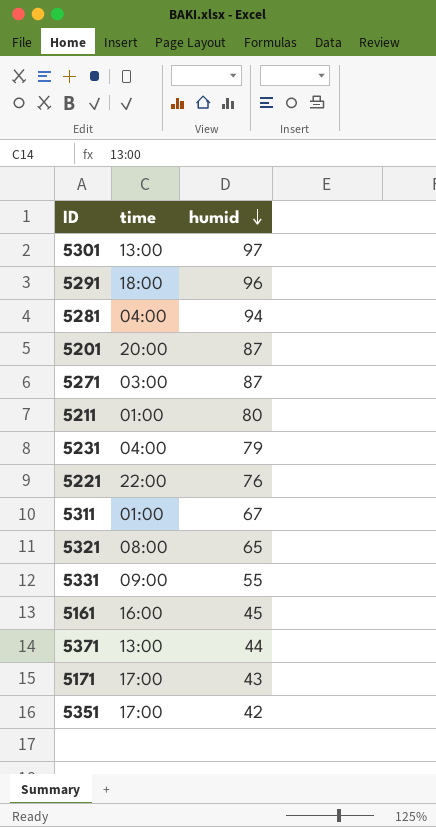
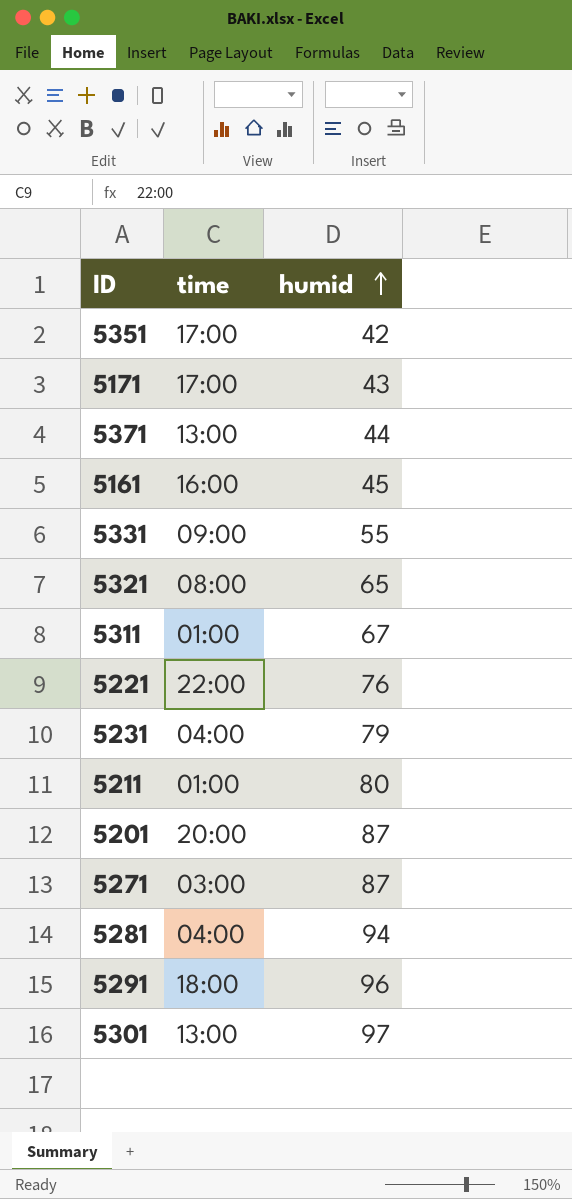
row order: humid descending -> humid ascending

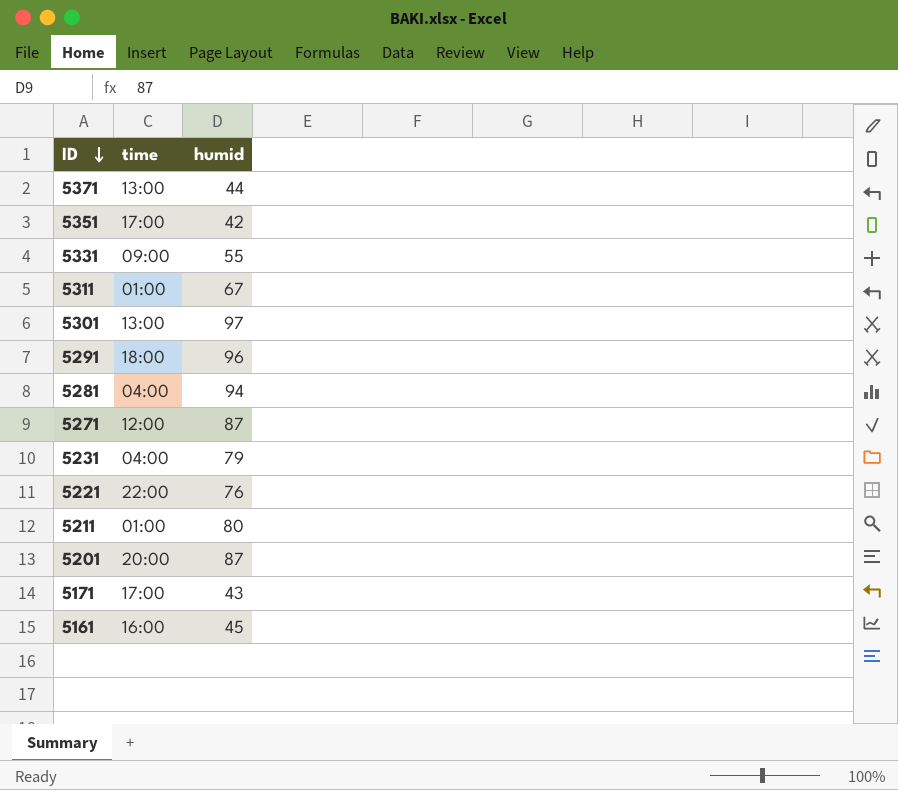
row order: humid ascending -> ID descending
row 5321: 08:00 | 65 -> none
5271 | time: 03:00 -> 12:00

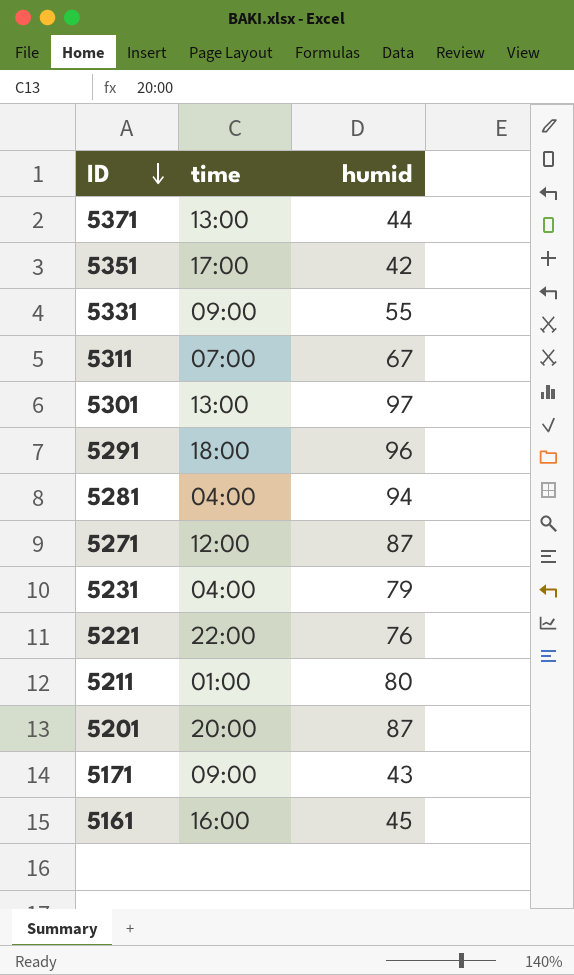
5311 | time: 01:00 -> 07:00
5171 | time: 17:00 -> 09:00

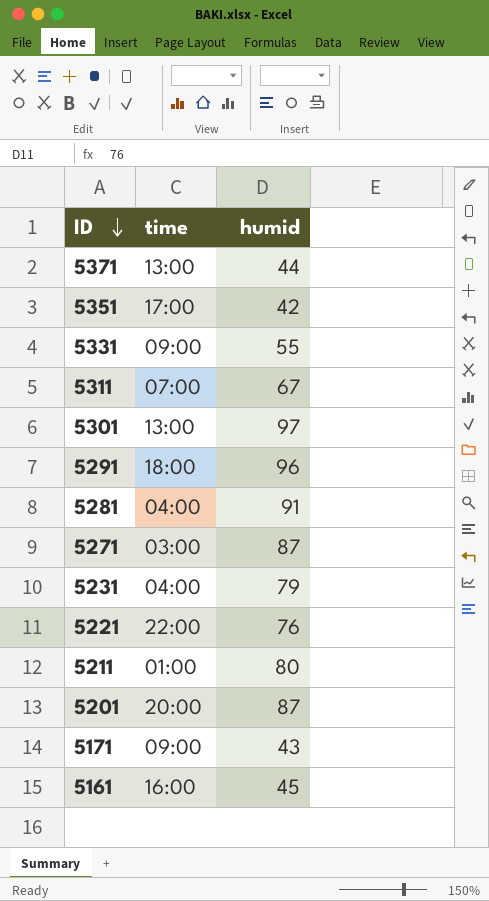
5281 | humid: 94 -> 91
5271 | time: 12:00 -> 03:00

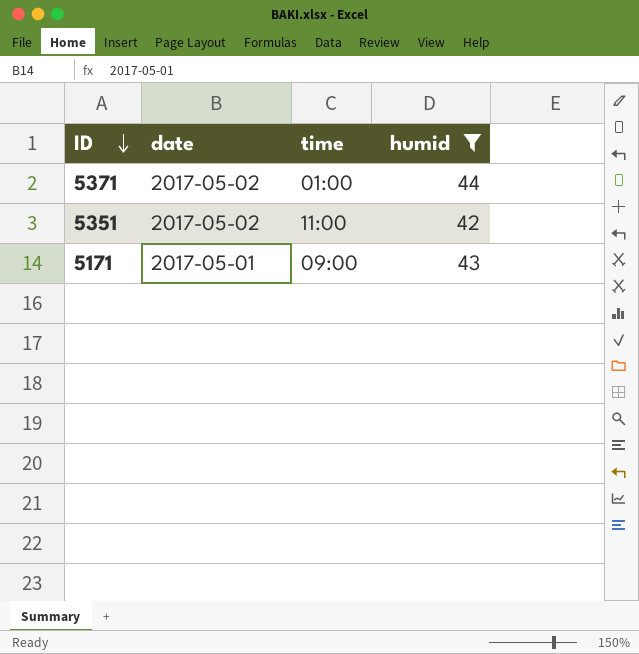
filter: none -> humid <= 44
column date | position: none -> 2
5371 | time: 13:00 -> 01:00
5351 | time: 17:00 -> 11:00

